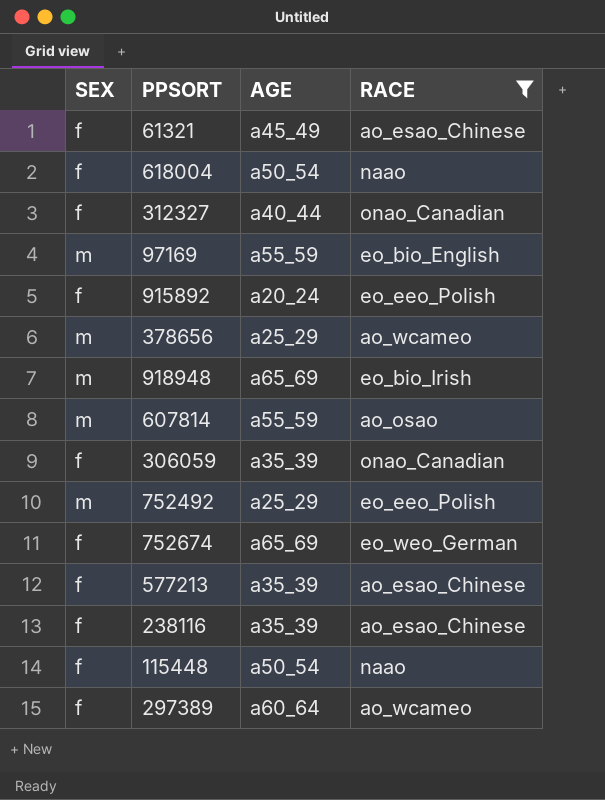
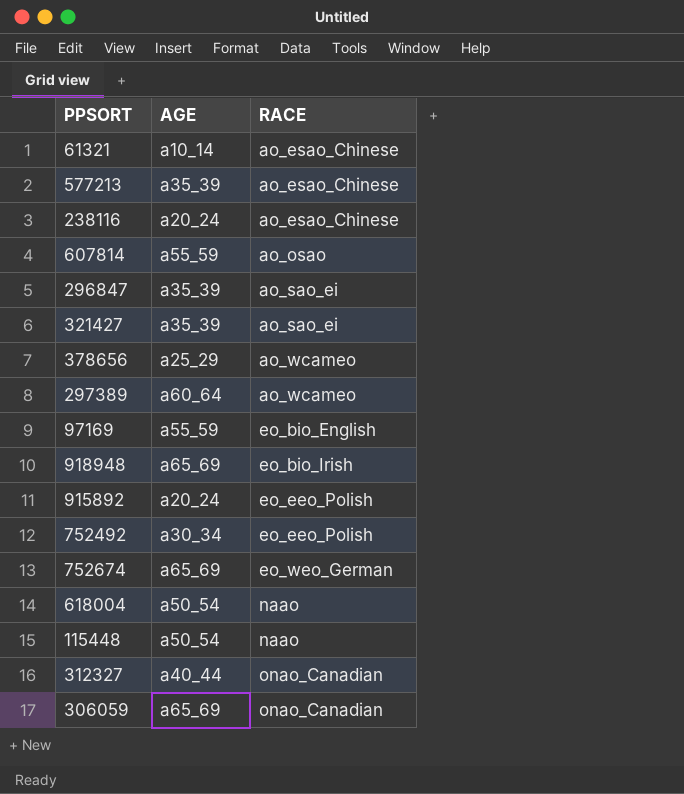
filter: RACE != ao_sao_ei -> none
row order: none -> RACE ascending
column SEX | position: 1 -> none
61321 | AGE: a45_49 -> a10_14
238116 | AGE: a35_39 -> a20_24
752492 | AGE: a25_29 -> a30_34
306059 | AGE: a35_39 -> a65_69

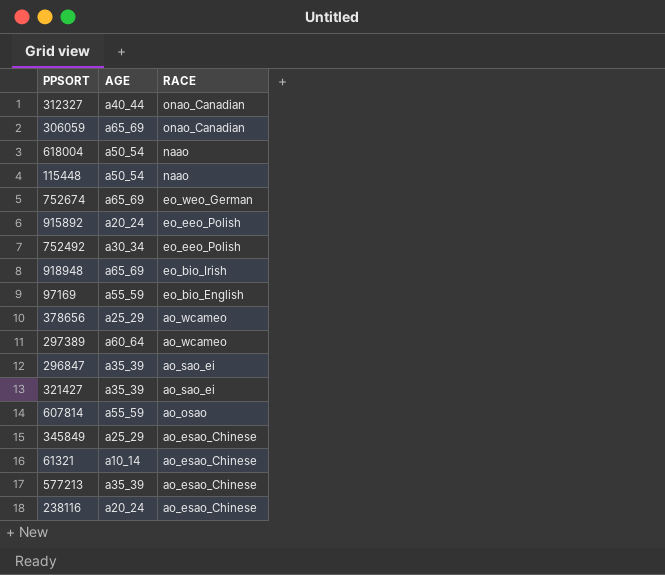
row order: RACE ascending -> RACE descending
row 345849: none -> a25_29 | ao_esao_Chinese

